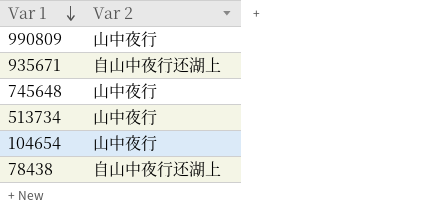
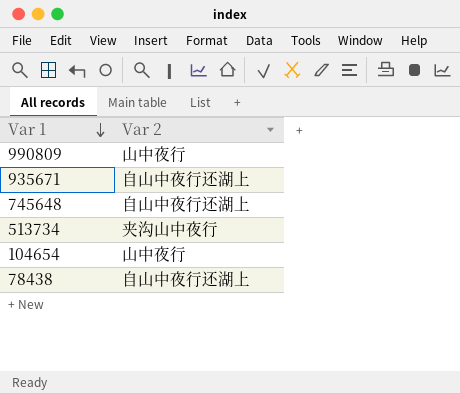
745648 | Var 2: 山中夜行 -> 自山中夜行还湖上
513734 | Var 2: 山中夜行 -> 夹沟山中夜行

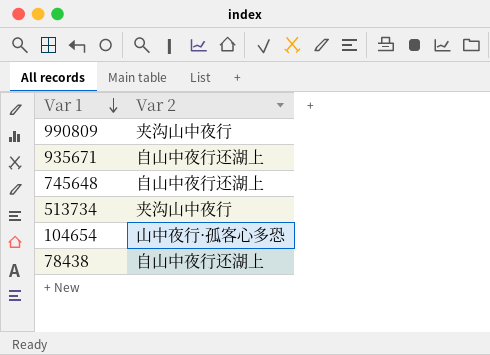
990809 | Var 2: 山中夜行 -> 夹沟山中夜行
104654 | Var 2: 山中夜行 -> 山中夜行·孤客心多恐

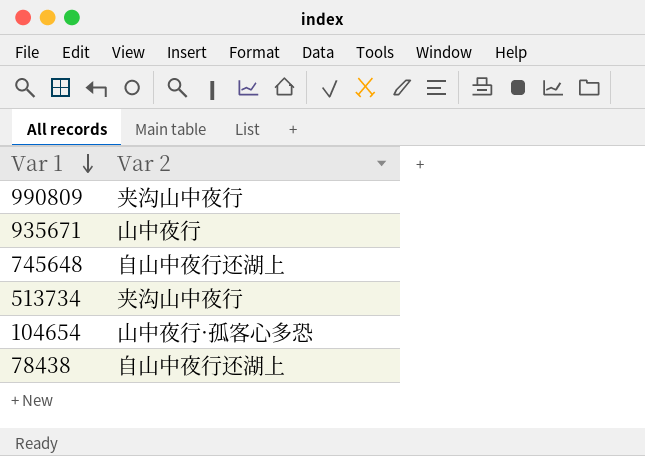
935671 | Var 2: 自山中夜行还湖上 -> 山中夜行

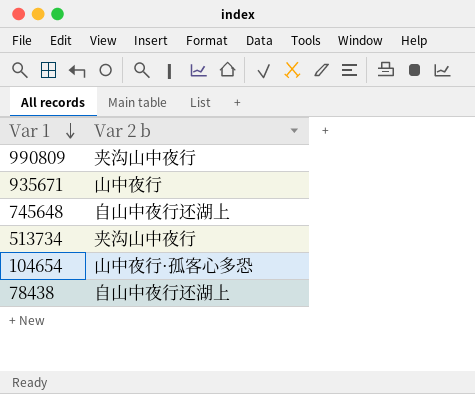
column name: Var 2 -> Var 2 b

